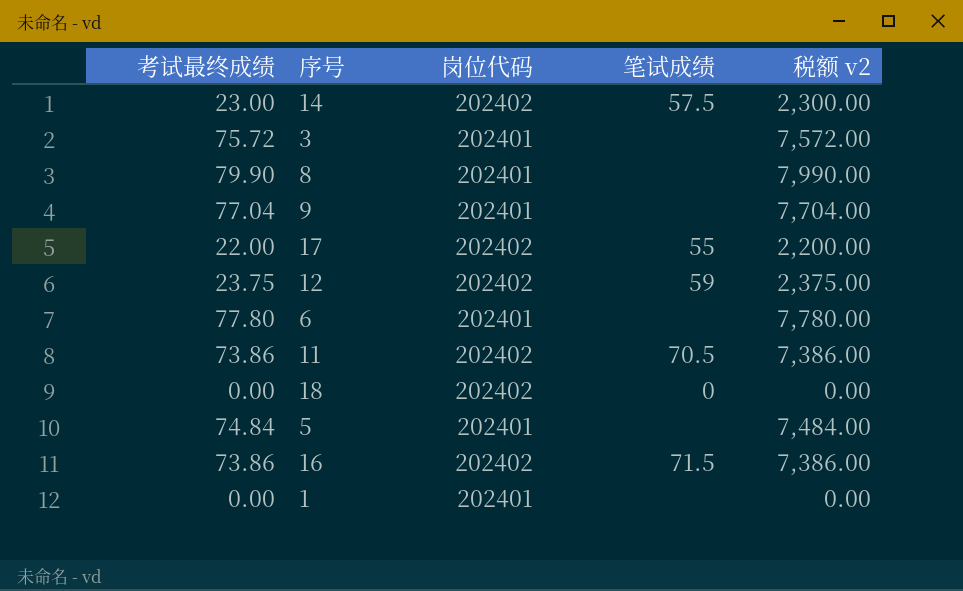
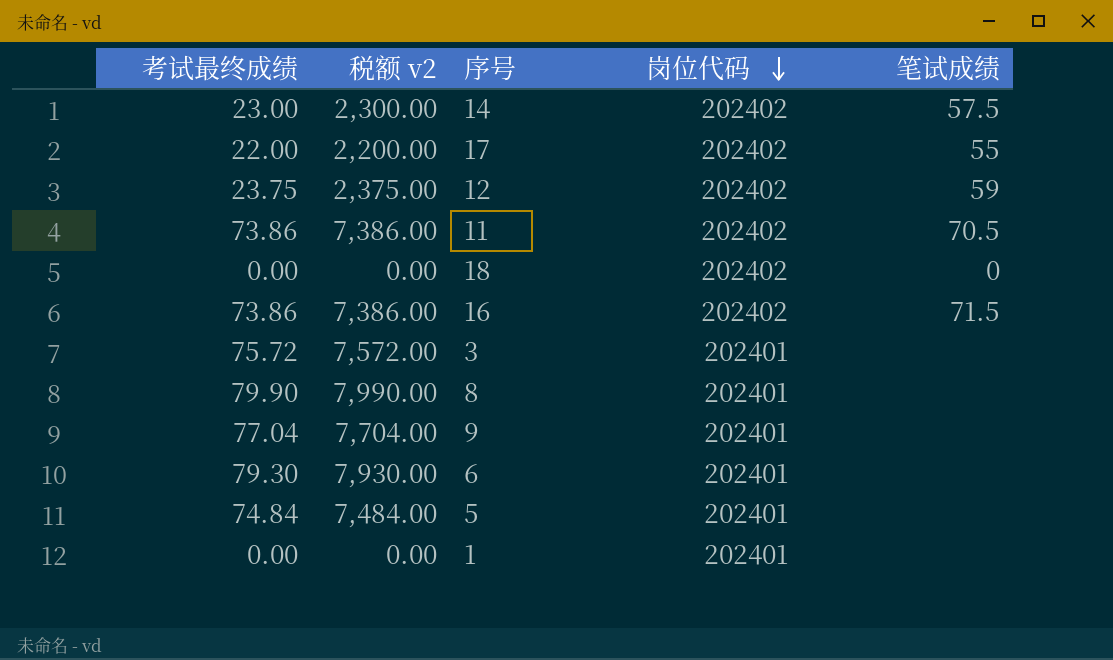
row order: none -> 岗位代码 descending
column 税额 v2 | position: 5 -> 2
6 | 考试最终成绩: 77.80 -> 79.30
6 | 税额 v2: 7,780.00 -> 7,930.00

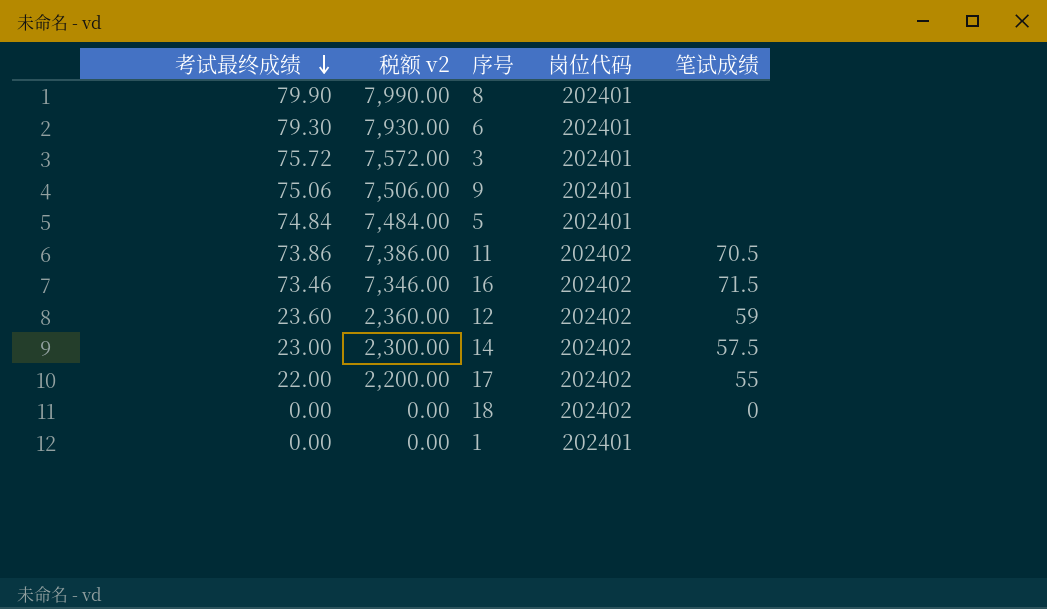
row order: 岗位代码 descending -> 考试最终成绩 descending
9 | 考试最终成绩: 77.04 -> 75.06
9 | 税额 v2: 7,704.00 -> 7,506.00
16 | 考试最终成绩: 73.86 -> 73.46
16 | 税额 v2: 7,386.00 -> 7,346.00
12 | 考试最终成绩: 23.75 -> 23.60
12 | 税额 v2: 2,375.00 -> 2,360.00

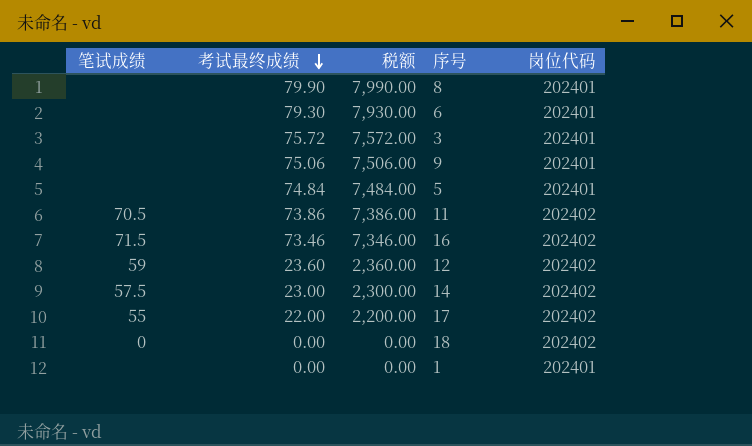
column 笔试成绩 | position: 5 -> 1
column name: 税额 v2 -> 税额

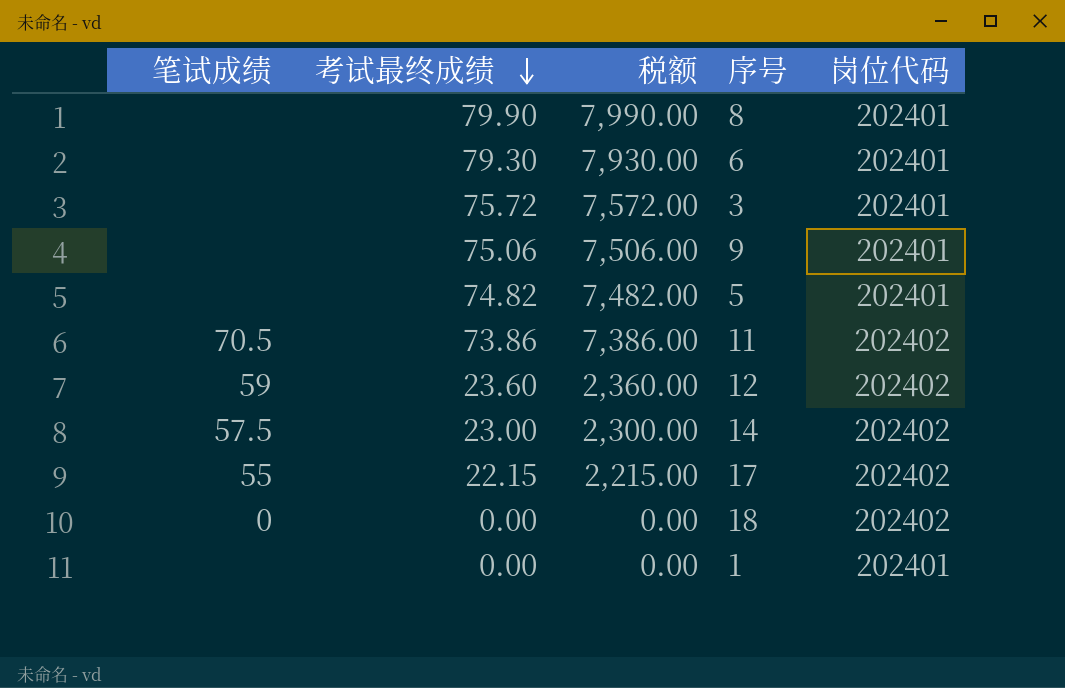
row 16: 71.5 | 73.46 | 7,346.00 | 202402 -> none
5 | 考试最终成绩: 74.84 -> 74.82
5 | 税额: 7,484.00 -> 7,482.00
17 | 考试最终成绩: 22.00 -> 22.15
17 | 税额: 2,200.00 -> 2,215.00

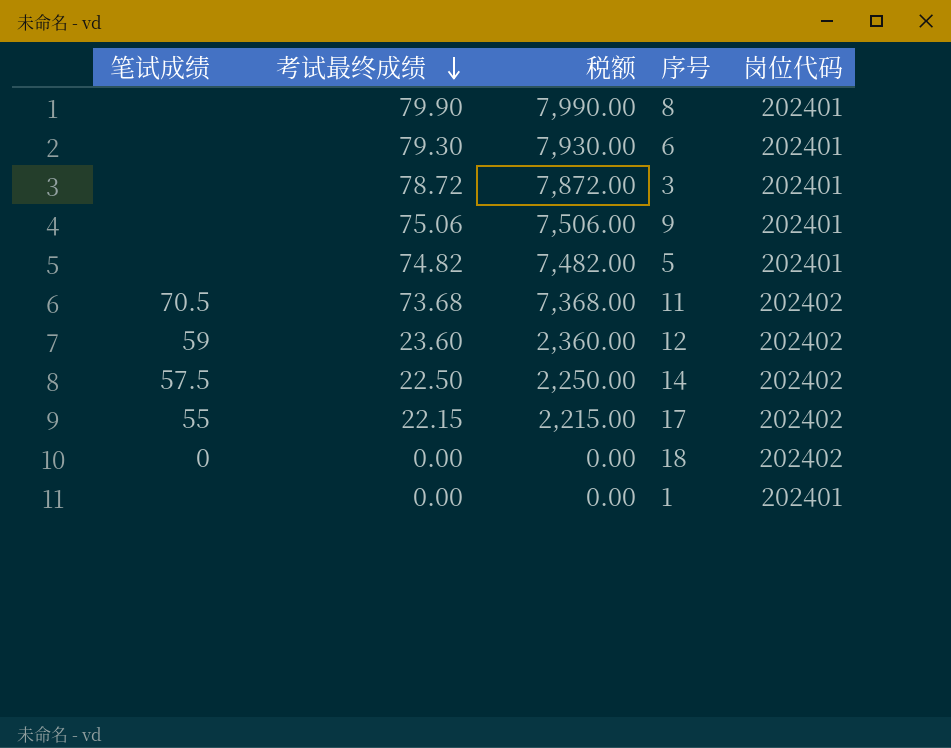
3 | 考试最终成绩: 75.72 -> 78.72
3 | 税额: 7,572.00 -> 7,872.00
11 | 考试最终成绩: 73.86 -> 73.68
11 | 税额: 7,386.00 -> 7,368.00
14 | 考试最终成绩: 23.00 -> 22.50
14 | 税额: 2,300.00 -> 2,250.00

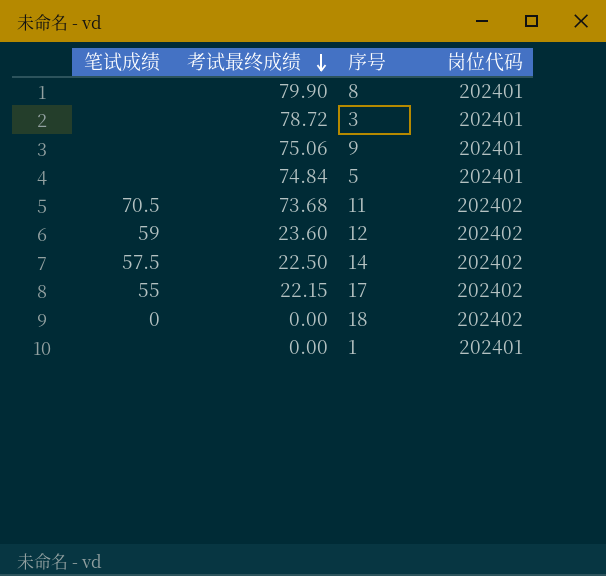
column 税额 | formula: [考试最终成绩] * 100 -> none
row 6: none | 79.30 | 7,930.00 | 202401 -> none
5 | 考试最终成绩: 74.82 -> 74.84

